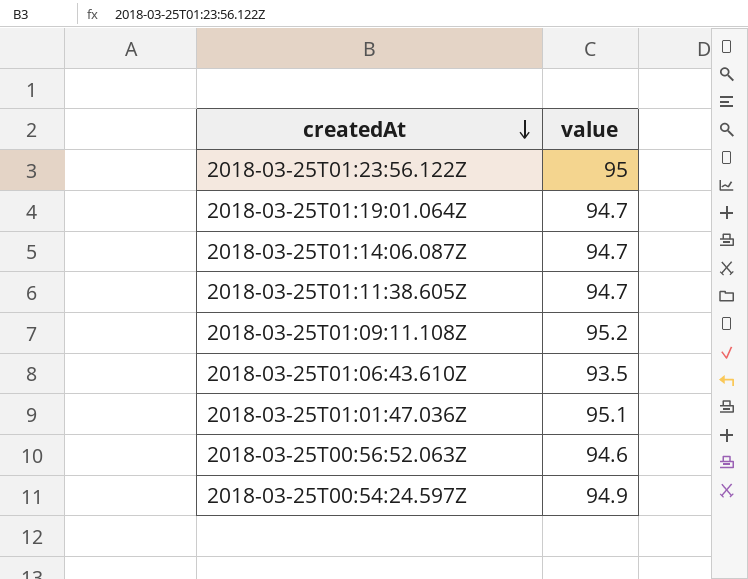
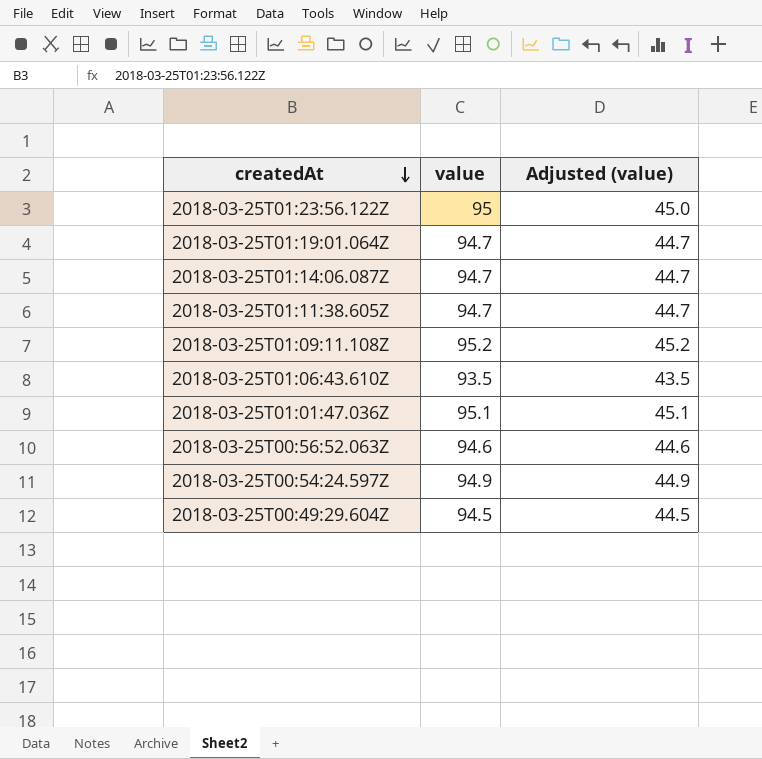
column Adjusted (value) | formula: none -> [value] - 50
row 2018-03-25T00:49:29.604Z: none -> 94.5 | 44.5

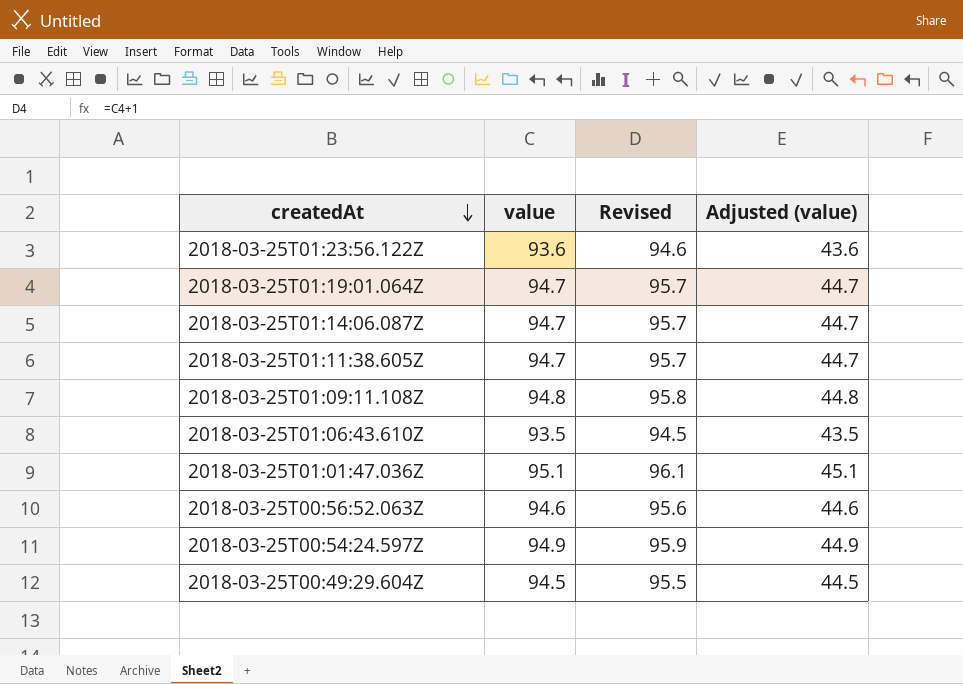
column Revised | formula: none -> [value] + 1
2018-03-25T01:23:56.122Z | value: 95 -> 93.6
2018-03-25T01:23:56.122Z | Adjusted (value): 45.0 -> 43.6
2018-03-25T01:09:11.108Z | value: 95.2 -> 94.8
2018-03-25T01:09:11.108Z | Adjusted (value): 45.2 -> 44.8

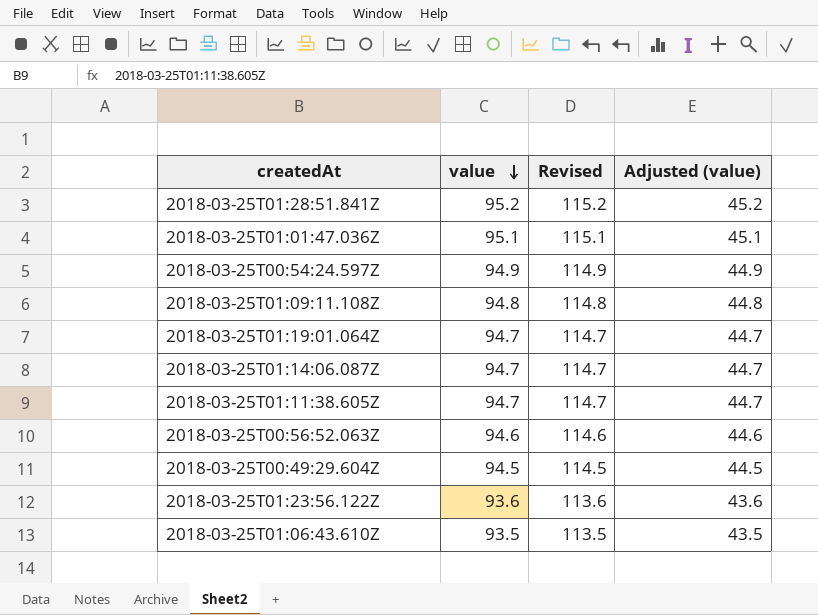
row order: createdAt descending -> value descending
column Revised | formula: [value] + 1 -> [value] + 20
row 2018-03-25T01:28:51.841Z: none -> 95.2 | 115.2 | 45.2

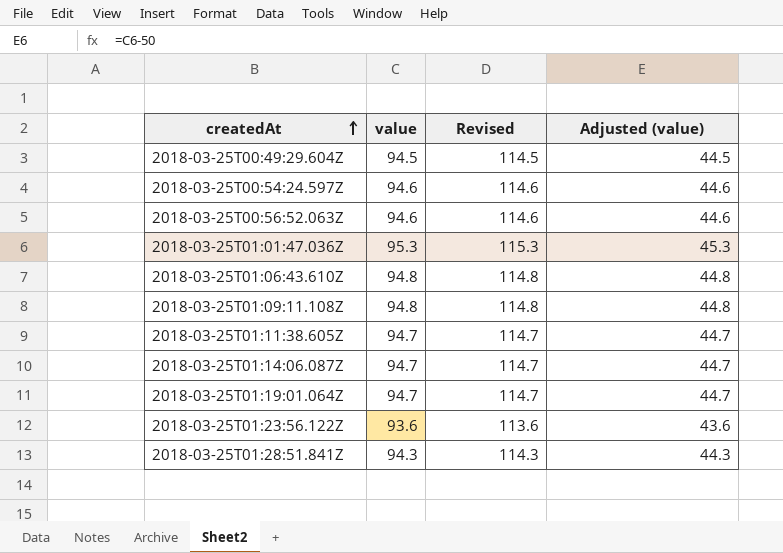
row order: value descending -> createdAt ascending
2018-03-25T00:54:24.597Z | value: 94.9 -> 94.6
2018-03-25T00:54:24.597Z | Revised: 114.9 -> 114.6
2018-03-25T00:54:24.597Z | Adjusted (value): 44.9 -> 44.6
2018-03-25T01:01:47.036Z | value: 95.1 -> 95.3
2018-03-25T01:01:47.036Z | Revised: 115.1 -> 115.3
2018-03-25T01:01:47.036Z | Adjusted (value): 45.1 -> 45.3
2018-03-25T01:06:43.610Z | value: 93.5 -> 94.8
2018-03-25T01:06:43.610Z | Revised: 113.5 -> 114.8
2018-03-25T01:06:43.610Z | Adjusted (value): 43.5 -> 44.8
2018-03-25T01:28:51.841Z | value: 95.2 -> 94.3
2018-03-25T01:28:51.841Z | Revised: 115.2 -> 114.3
2018-03-25T01:28:51.841Z | Adjusted (value): 45.2 -> 44.3

